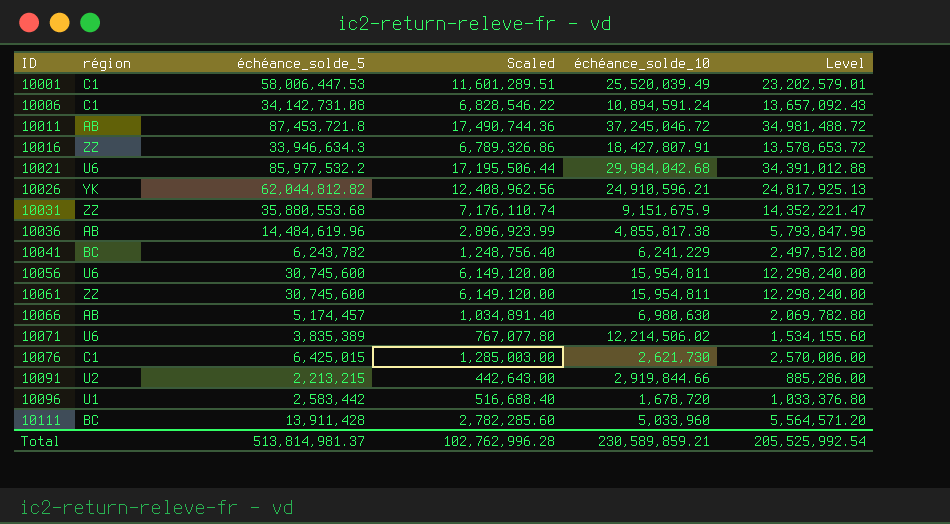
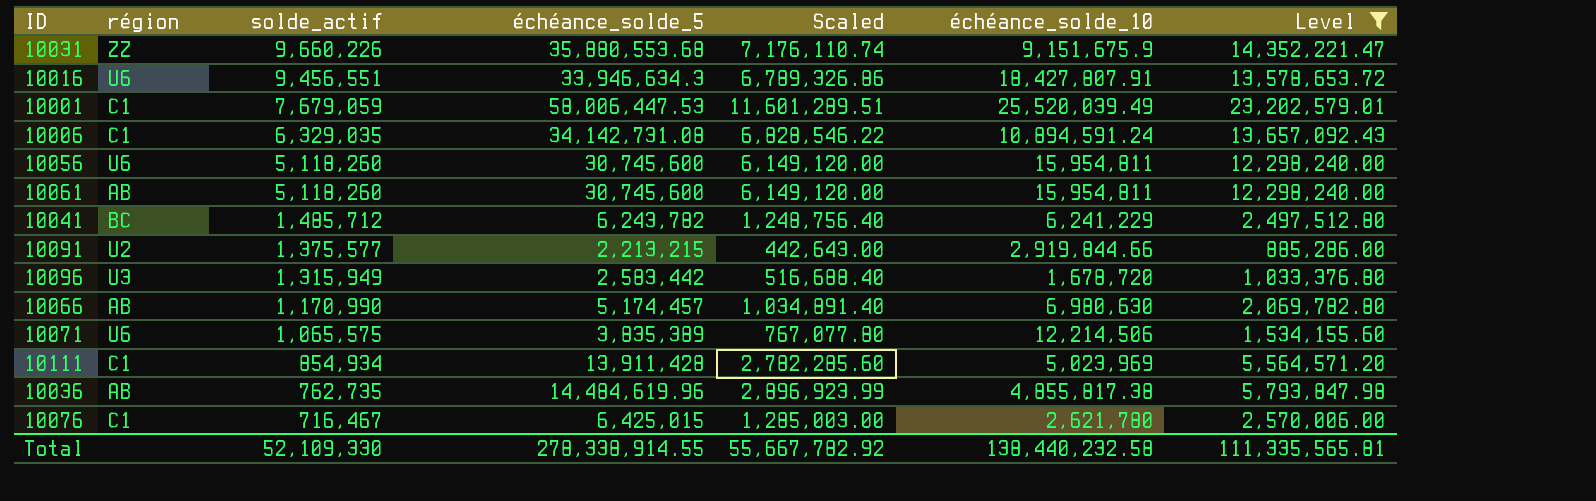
filter: none -> Level <= 23,202,579.01
row order: ID ascending -> solde_actif descending
column solde_actif | position: none -> 3
10016 | région: ZZ -> U6
10061 | région: ZZ -> AB
10096 | région: U1 -> U3
10071 | échéance_solde_10: 12,214,506.02 -> 12,214,506
10111 | région: BC -> C1
10111 | échéance_solde_10: 5,033,960 -> 5,023,969
10076 | échéance_solde_10: 2,621,730 -> 2,621,780
Total | échéance_solde_5: 513,814,981.37 -> 278,338,914.55
Total | Scaled: 102,762,996.28 -> 55,667,782.92
Total | échéance_solde_10: 230,589,859.21 -> 138,440,232.58
Total | Level: 205,525,992.54 -> 111,335,565.81

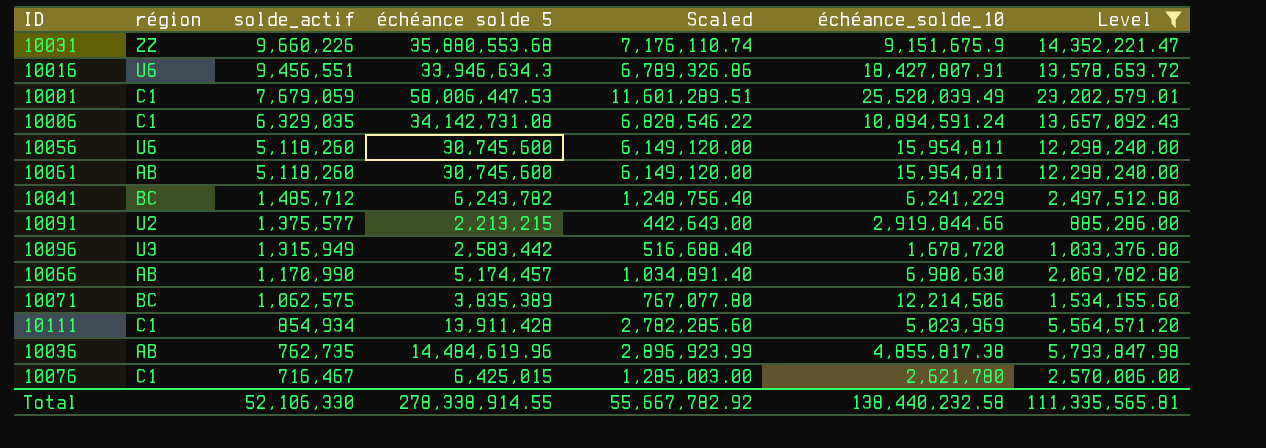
column name: échéance_solde_5 -> échéance solde 5
10071 | région: U6 -> BC
10071 | solde_actif: 1,065,575 -> 1,062,575
Total | solde_actif: 52,109,330 -> 52,106,330

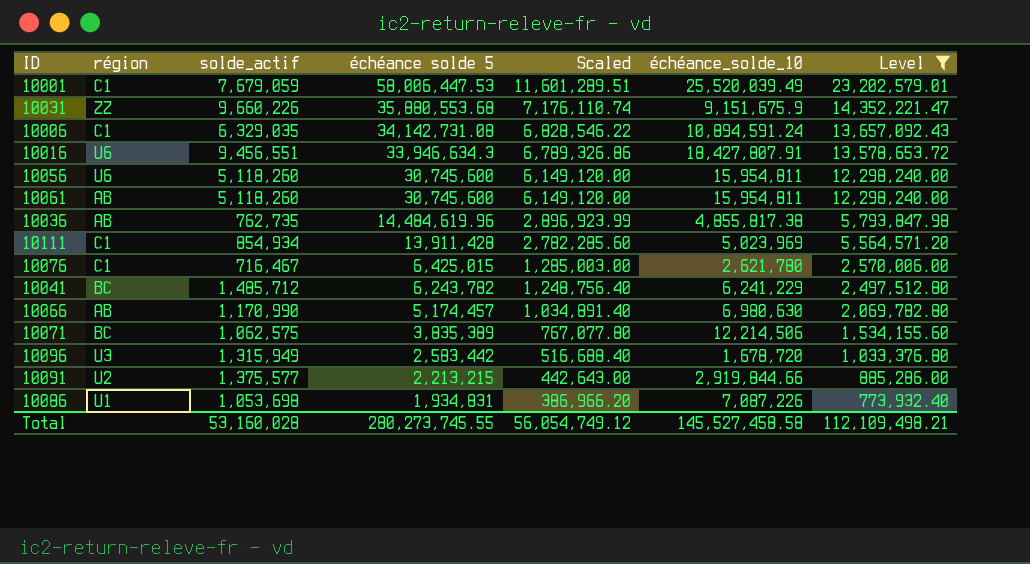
row order: solde_actif descending -> échéance solde 5 descending
row 10086: none -> U1 | 1,053,698 | 1,934,831 | 386,966.20 | 7,087,226 | 773,932.40
Total | solde_actif: 52,106,330 -> 53,160,028
Total | échéance solde 5: 278,338,914.55 -> 280,273,745.55
Total | Scaled: 55,667,782.92 -> 56,054,749.12
Total | échéance_solde_10: 138,440,232.58 -> 145,527,458.58
Total | Level: 111,335,565.81 -> 112,109,498.21

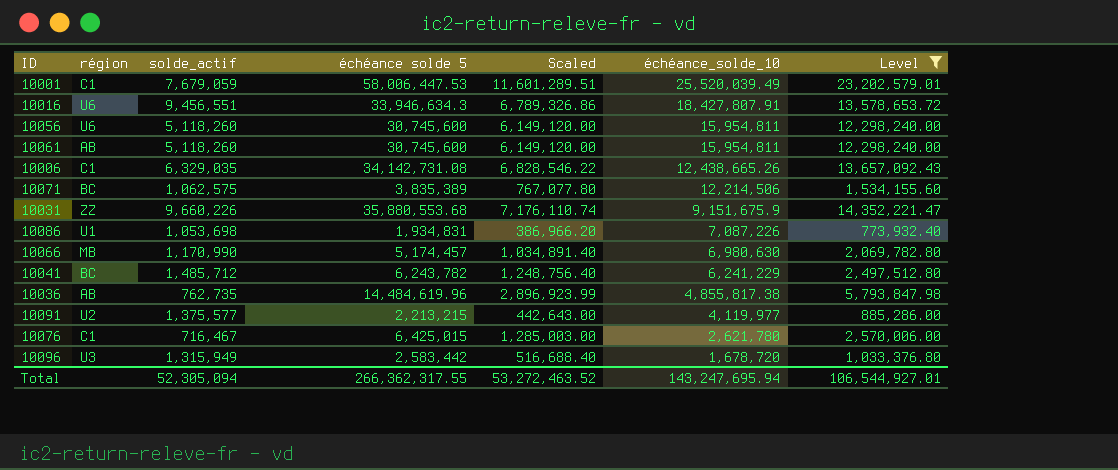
row order: échéance solde 5 descending -> échéance_solde_10 descending
row 10111: C1 | 854,934 | 13,911,428 | 2,782,285.60 | 5,023,969 | 5,564,571.20 -> none
10006 | échéance_solde_10: 10,894,591.24 -> 12,438,665.26
10066 | région: AB -> MB
10091 | échéance_solde_10: 2,919,844.66 -> 4,119,977
Total | solde_actif: 53,160,028 -> 52,305,094
Total | échéance solde 5: 280,273,745.55 -> 266,362,317.55
Total | Scaled: 56,054,749.12 -> 53,272,463.52
Total | échéance_solde_10: 145,527,458.58 -> 143,247,695.94
Total | Level: 112,109,498.21 -> 106,544,927.01

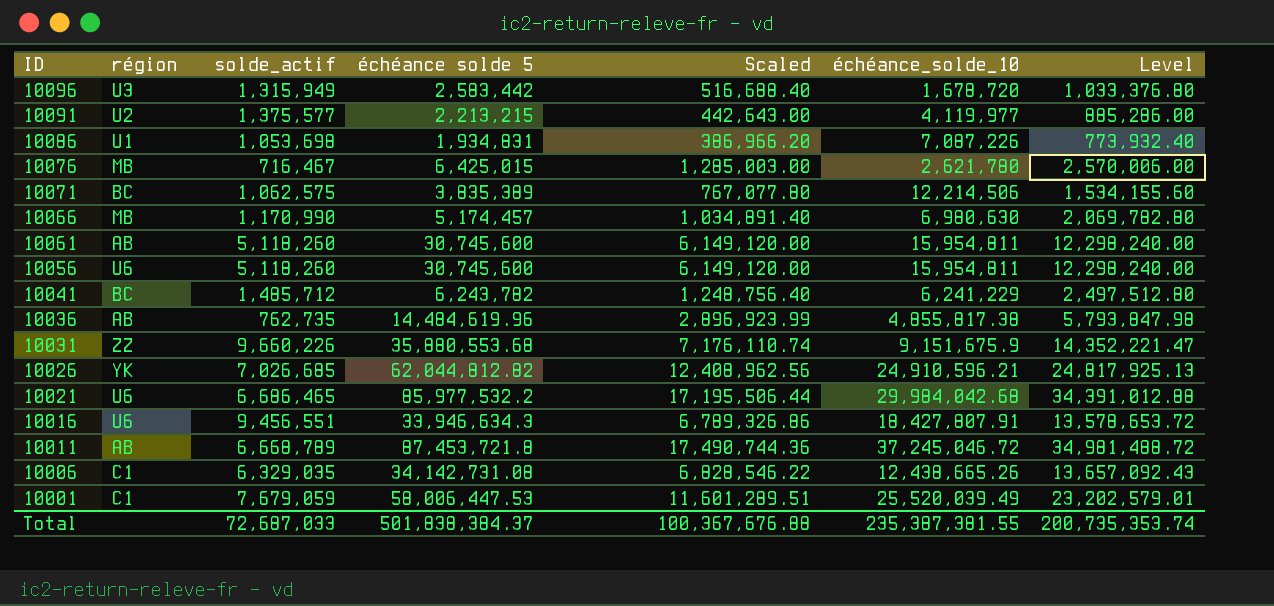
filter: Level <= 23,202,579.01 -> none
row order: échéance_solde_10 descending -> ID descending
10076 | région: C1 -> MB
Total | solde_actif: 52,305,094 -> 72,687,033
Total | échéance solde 5: 266,362,317.55 -> 501,838,384.37
Total | Scaled: 53,272,463.52 -> 100,367,676.88
Total | échéance_solde_10: 143,247,695.94 -> 235,387,381.55
Total | Level: 106,544,927.01 -> 200,735,353.74

